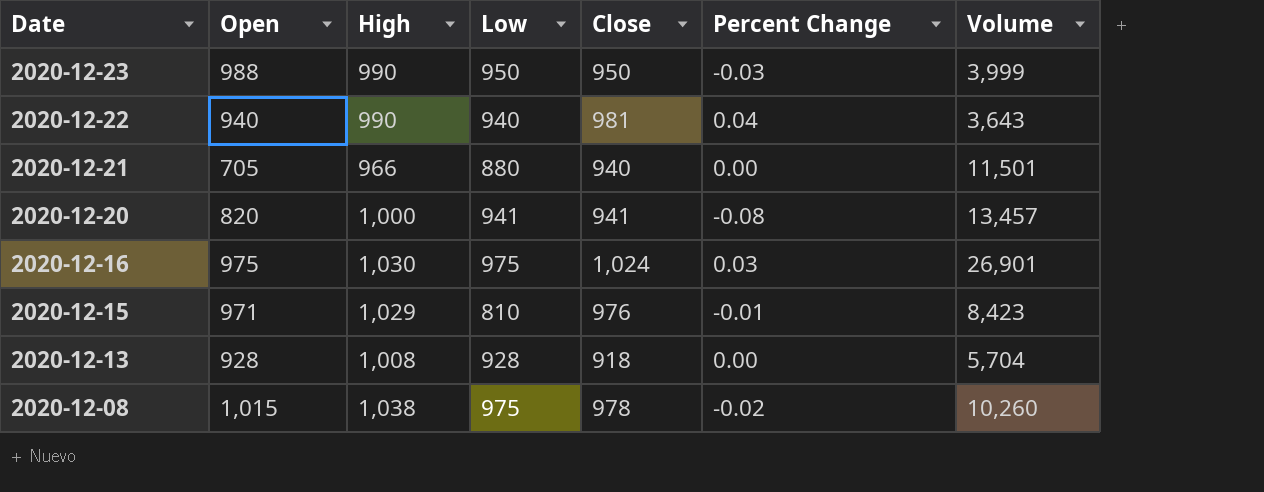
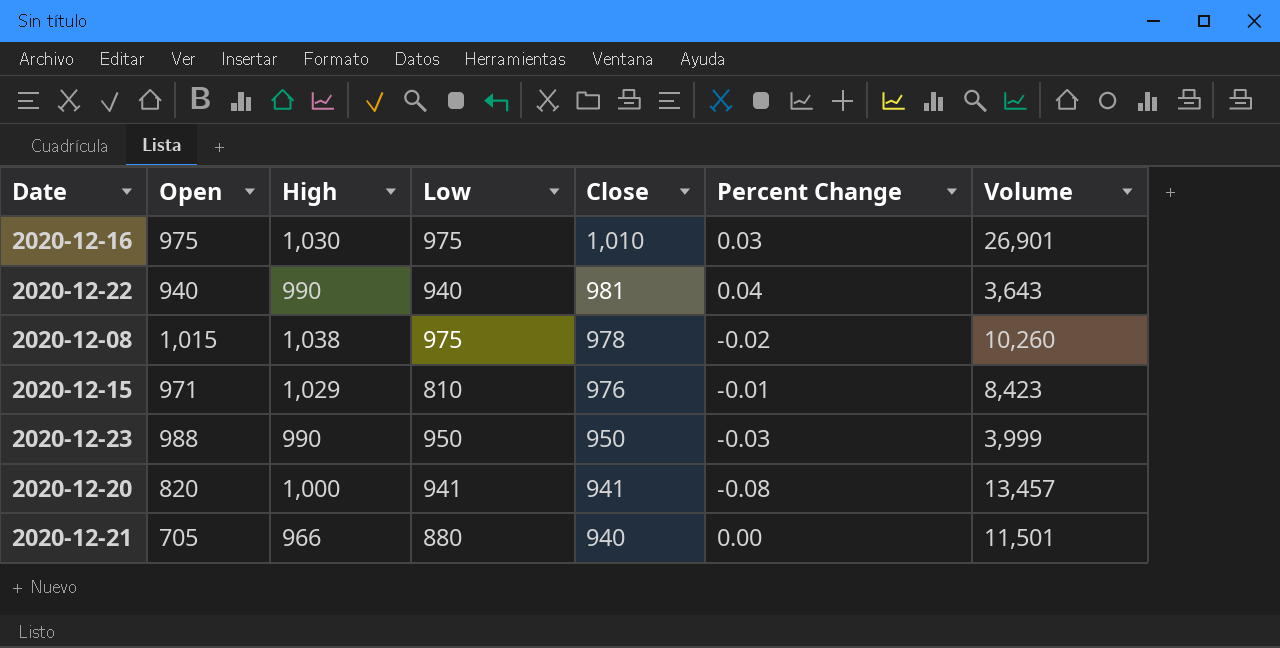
row order: Date descending -> Close descending
row 2020-12-13: 928 | 1,008 | 928 | 918 | 0.00 | 5,704 -> none
2020-12-16 | Close: 1,024 -> 1,010

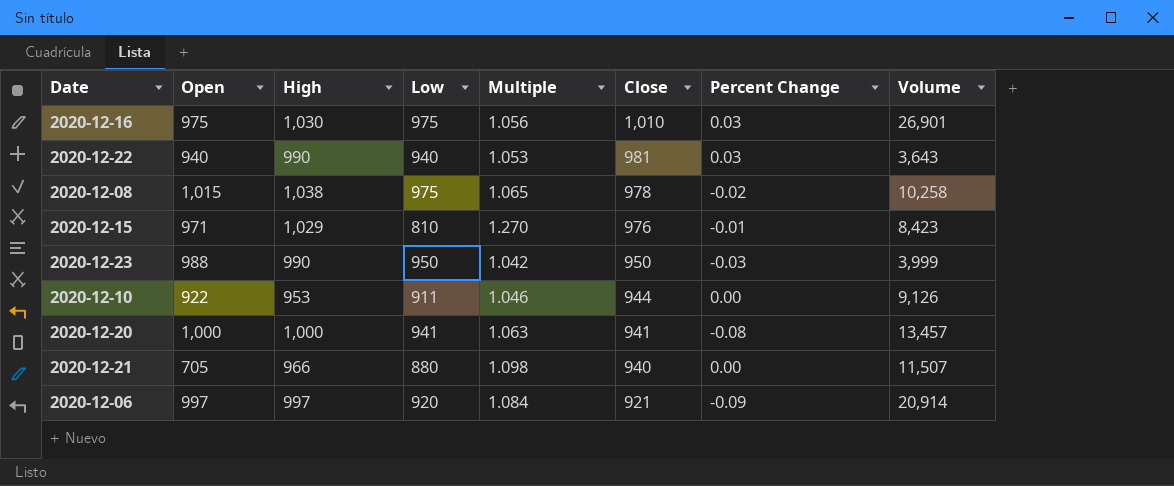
column Multiple | formula: none -> [High] / [Low]
2020-12-22 | Percent Change: 0.04 -> 0.03
2020-12-08 | Volume: 10,260 -> 10,258
row 2020-12-10: none -> 922 | 953 | 911 | 1.046 | 944 | 0.00 | 9,126
2020-12-20 | Open: 820 -> 1,000
2020-12-21 | Volume: 11,501 -> 11,507
row 2020-12-06: none -> 997 | 997 | 920 | 1.084 | 921 | -0.09 | 20,914

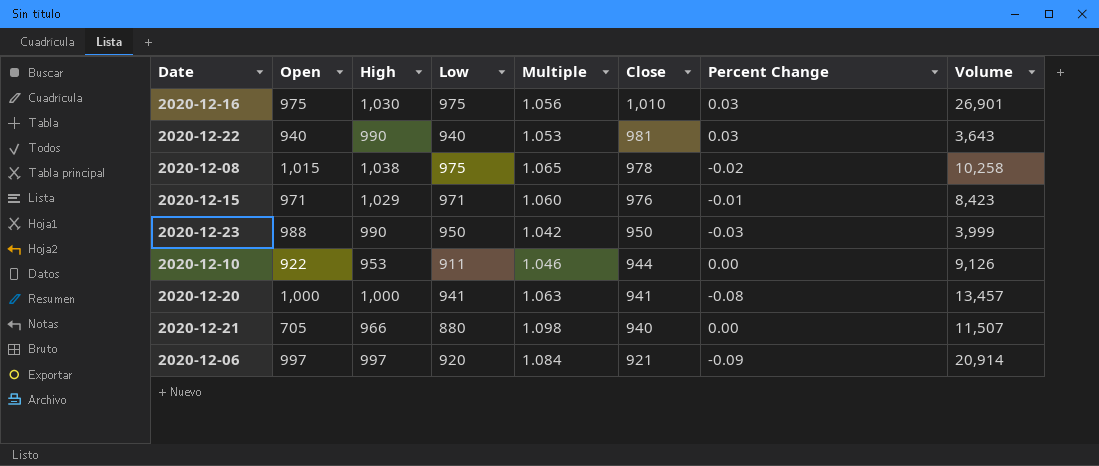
2020-12-15 | Low: 810 -> 971
2020-12-15 | Multiple: 1.270 -> 1.060

